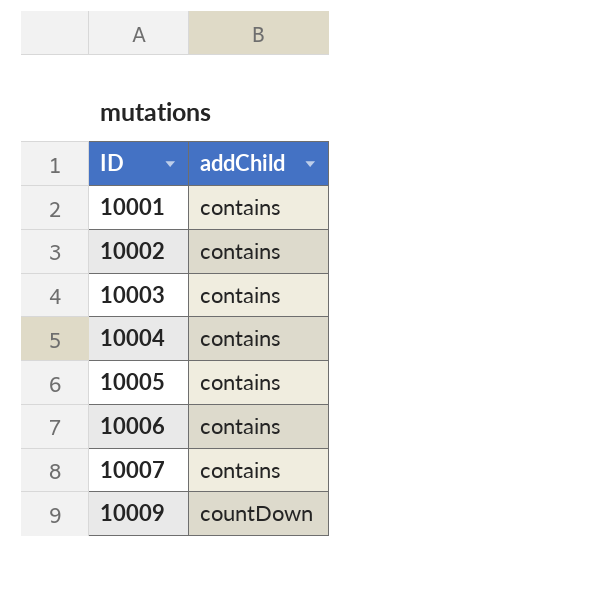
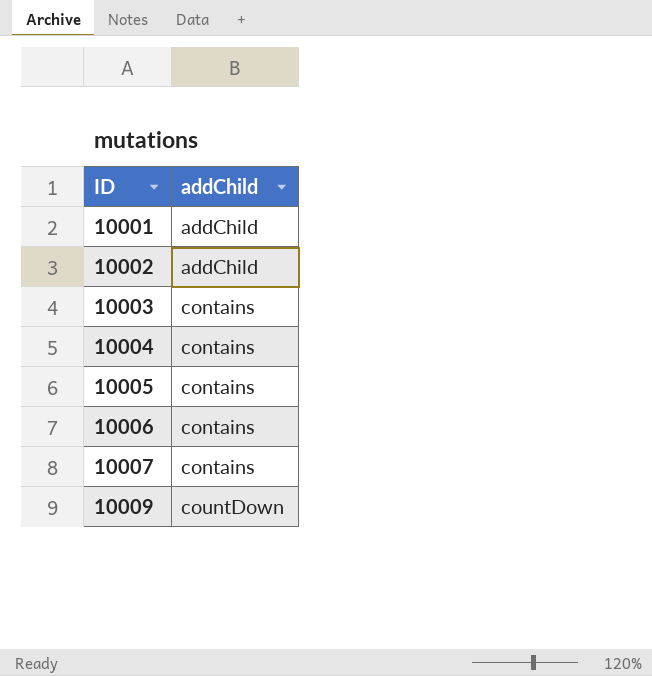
10001 | addChild: contains -> addChild
10002 | addChild: contains -> addChild

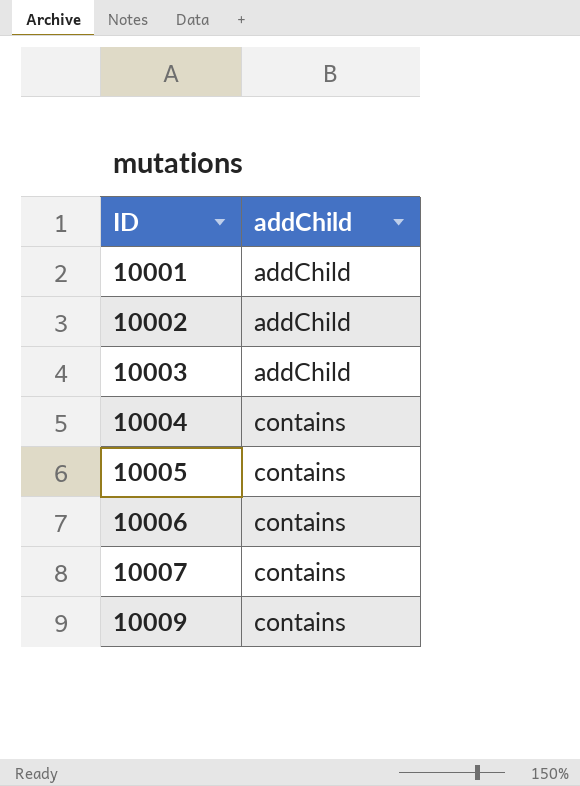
10003 | addChild: contains -> addChild
10009 | addChild: countDown -> contains

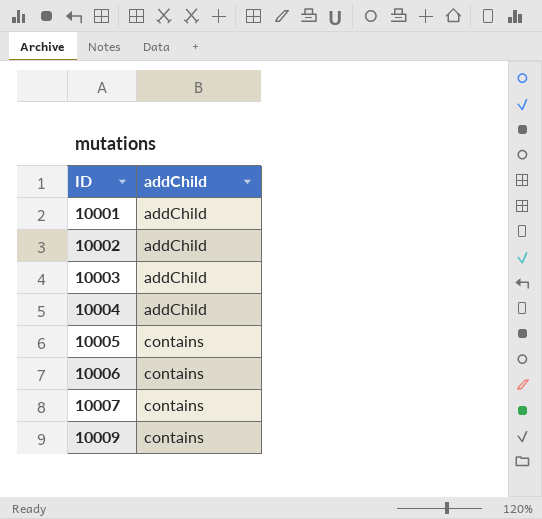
10004 | addChild: contains -> addChild

